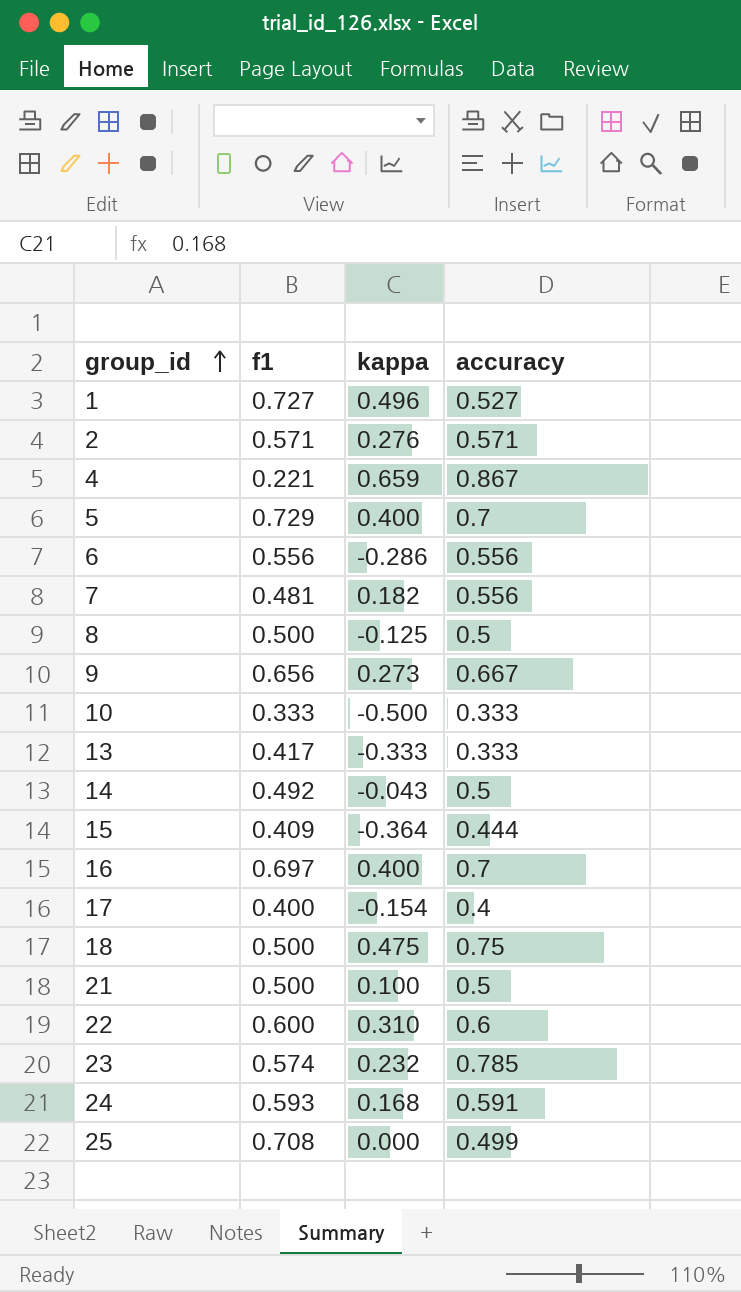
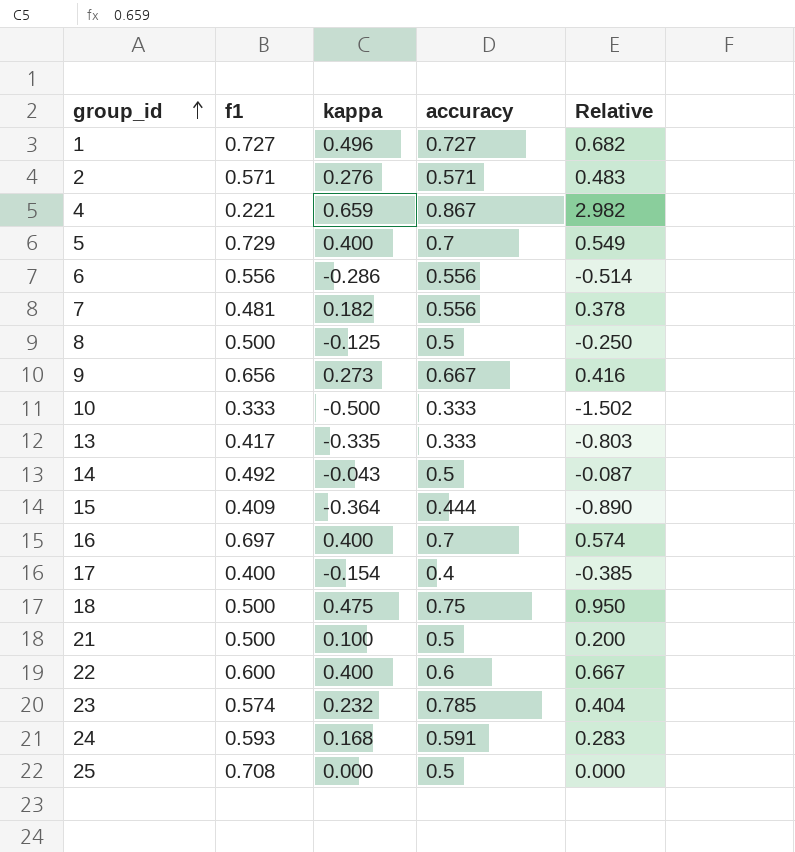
column Relative | formula: none -> [kappa] / [f1]
1 | accuracy: 0.527 -> 0.727
13 | kappa: -0.333 -> -0.335
22 | kappa: 0.310 -> 0.400
25 | accuracy: 0.499 -> 0.5

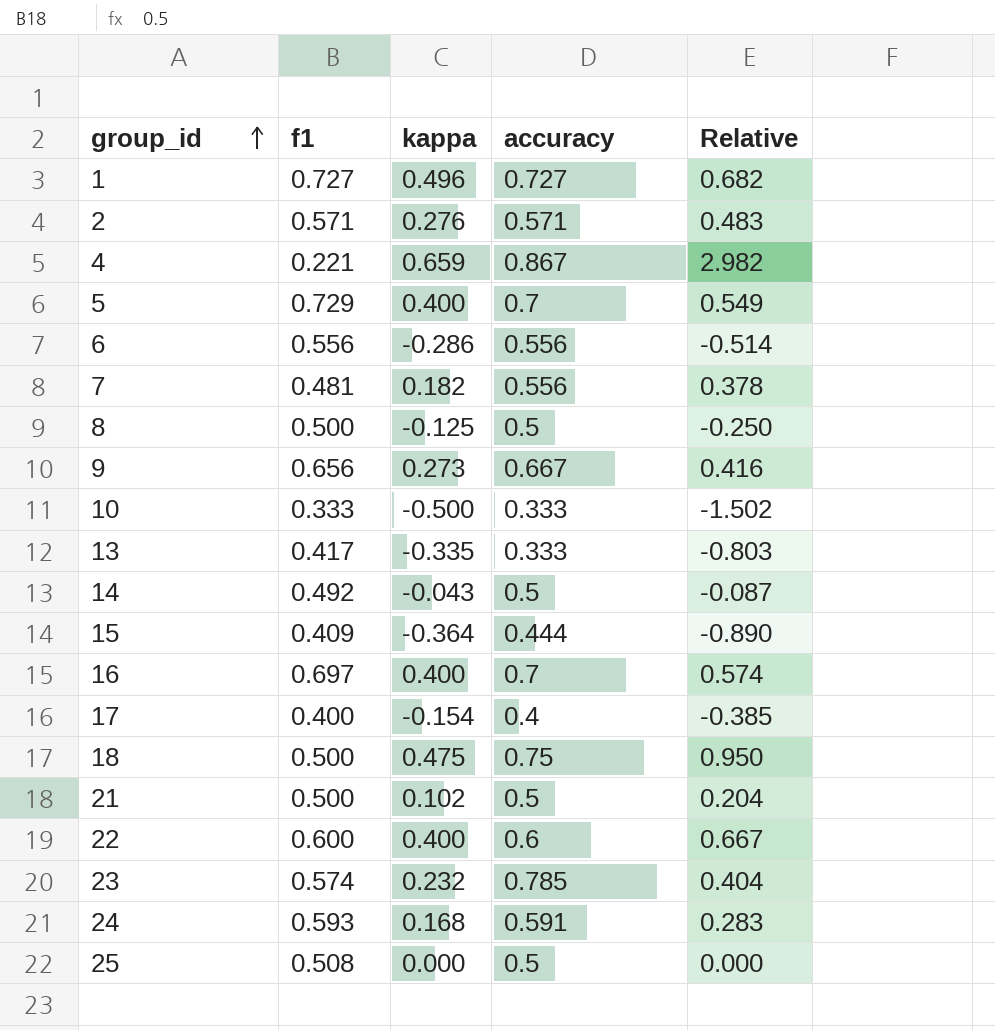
21 | kappa: 0.100 -> 0.102
21 | Relative: 0.200 -> 0.204
25 | f1: 0.708 -> 0.508

